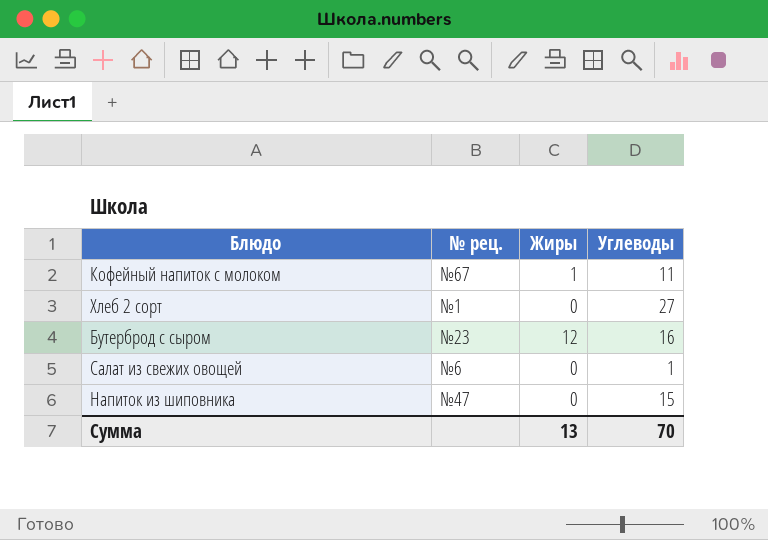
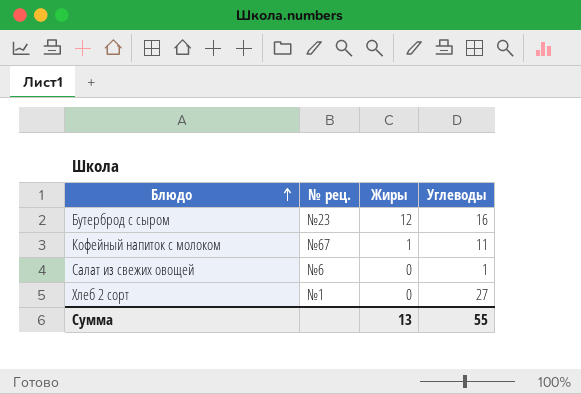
row order: none -> Блюдо ascending
row Напиток из шиповника: №47 | 0 | 15 -> none
Сумма | Углеводы: 70 -> 55

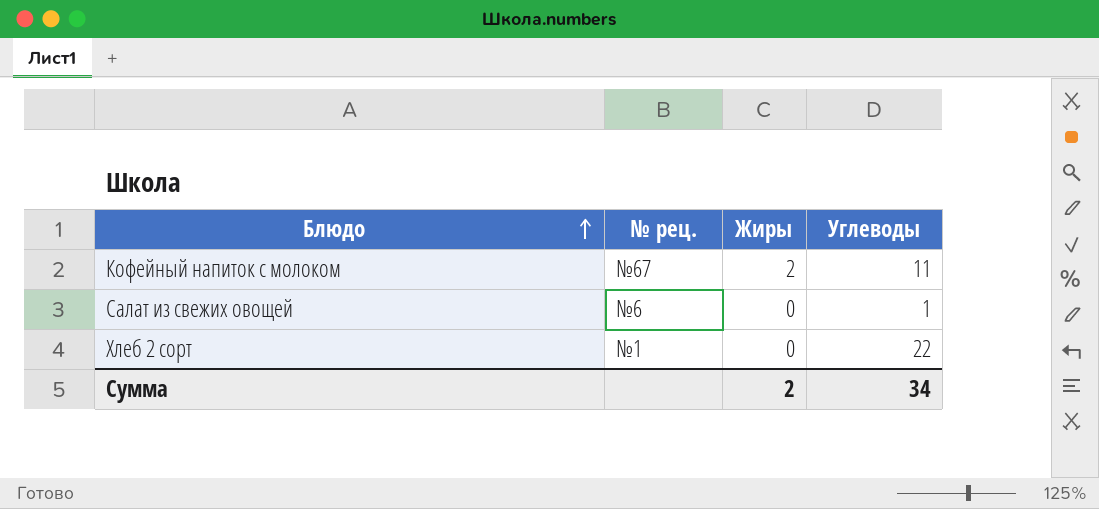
row Бутерброд с сыром: №23 | 12 | 16 -> none
Кофейный напиток с молоком | Жиры: 1 -> 2
Хлеб 2 сорт | Углеводы: 27 -> 22
Сумма | Жиры: 13 -> 2
Сумма | Углеводы: 55 -> 34

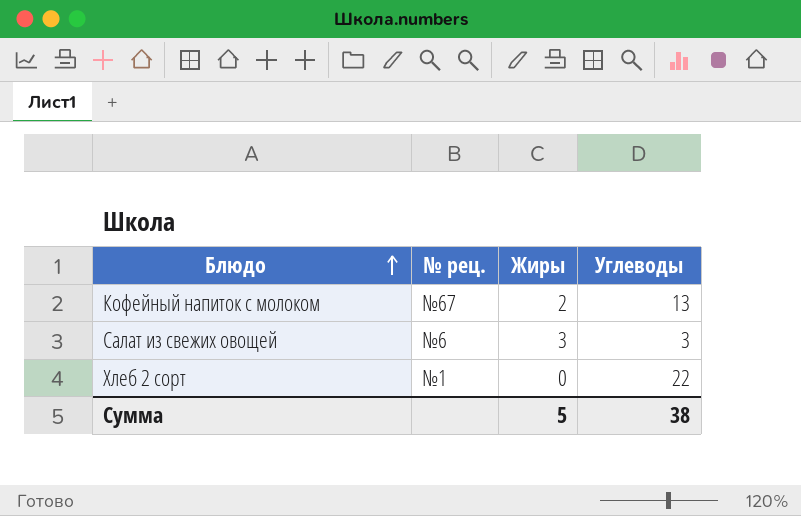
Кофейный напиток с молоком | Углеводы: 11 -> 13
Салат из свежих овощей | Жиры: 0 -> 3
Салат из свежих овощей | Углеводы: 1 -> 3
Сумма | Жиры: 2 -> 5
Сумма | Углеводы: 34 -> 38

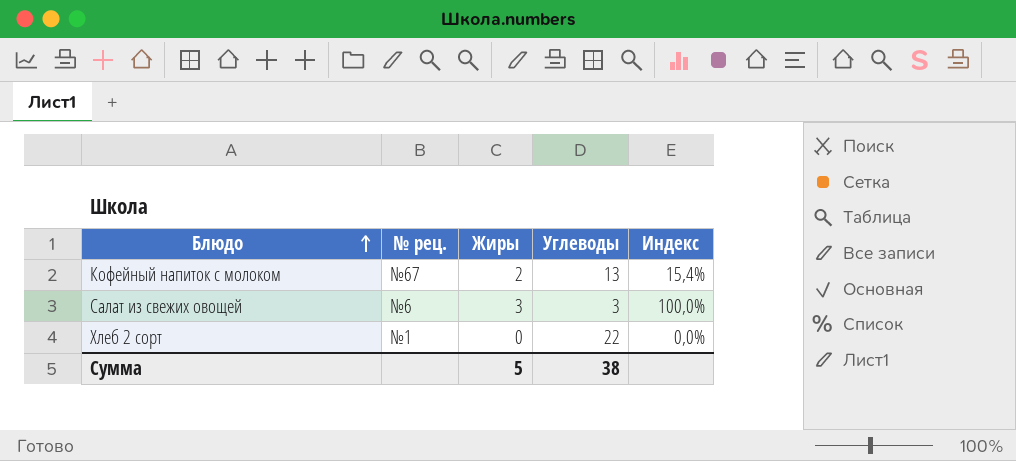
column Индекс | formula: none -> [Жиры] / [Углеводы]

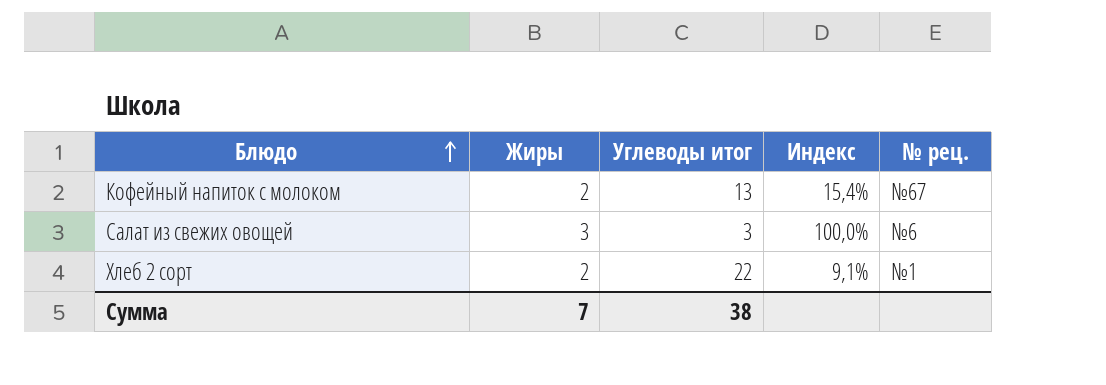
column name: Углеводы -> Углеводы итог
column № рец. | position: 2 -> 5
Хлеб 2 сорт | Жиры: 0 -> 2
Хлеб 2 сорт | Индекс: 0,0% -> 9,1%
Сумма | Жиры: 5 -> 7

